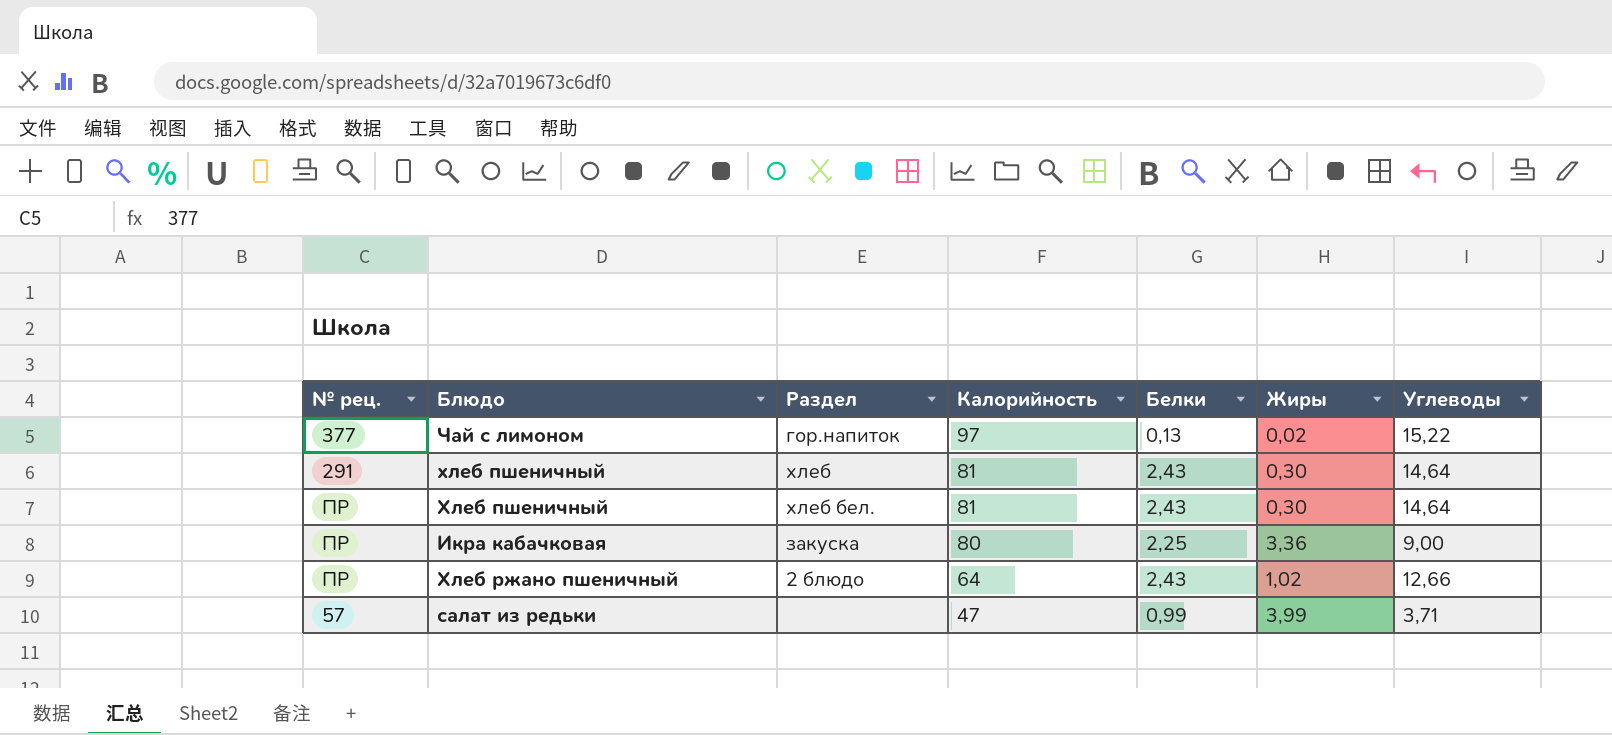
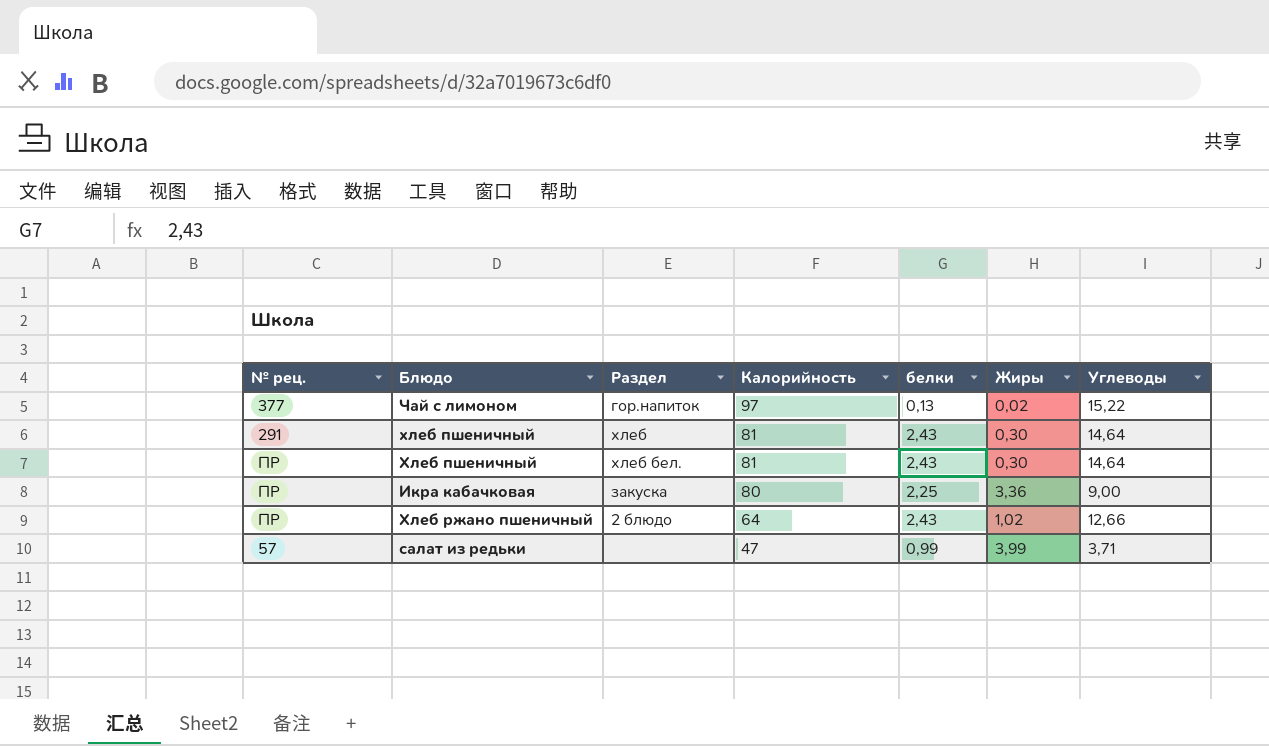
column name: Белки -> белки

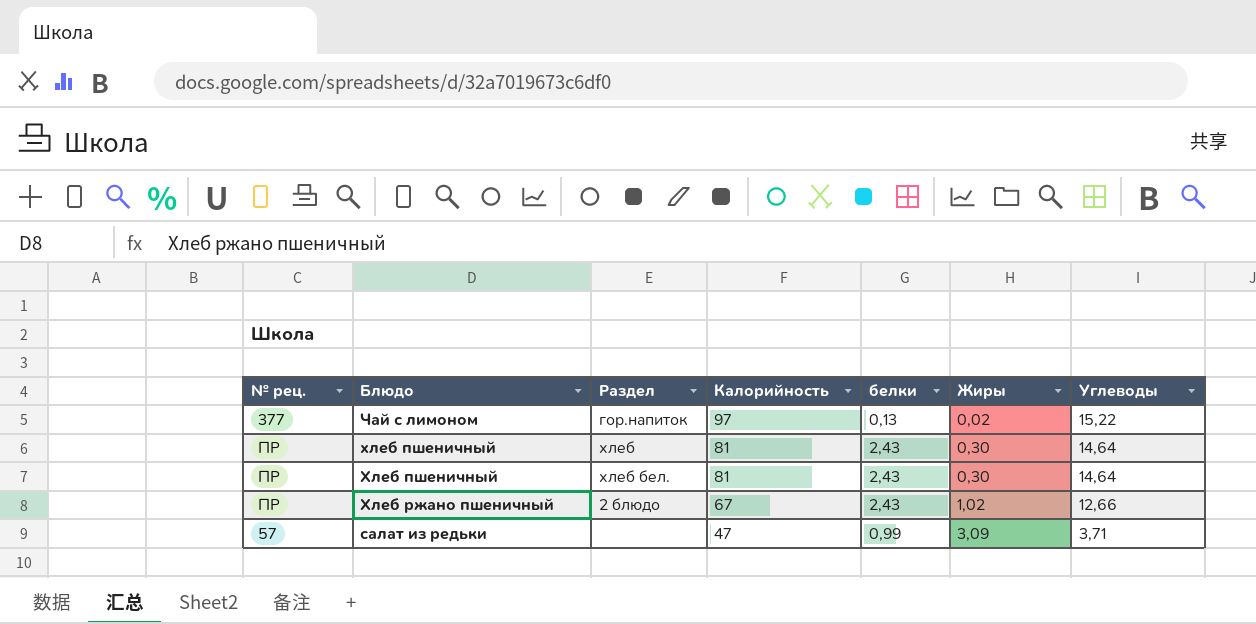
row Икра кабачковая: ПР | закуска | 80 | 2,25 | 3,36 | 9,00 -> none
хлеб пшеничный | № рец.: 291 -> ПР
Хлеб ржано пшеничный | Калорийность: 64 -> 67
салат из редьки | Жиры: 3,99 -> 3,09

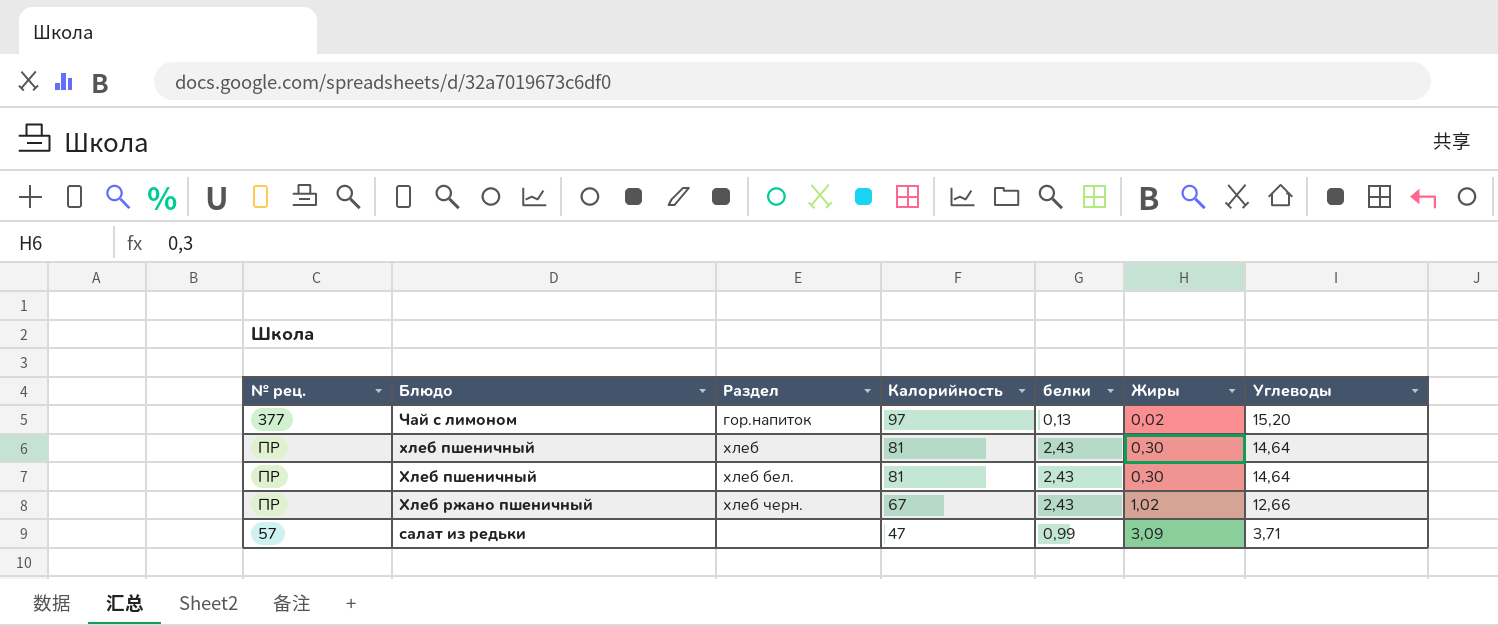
Чай с лимоном | Углеводы: 15,22 -> 15,20
Хлеб ржано пшеничный | Раздел: 2 блюдо -> хлеб черн.

